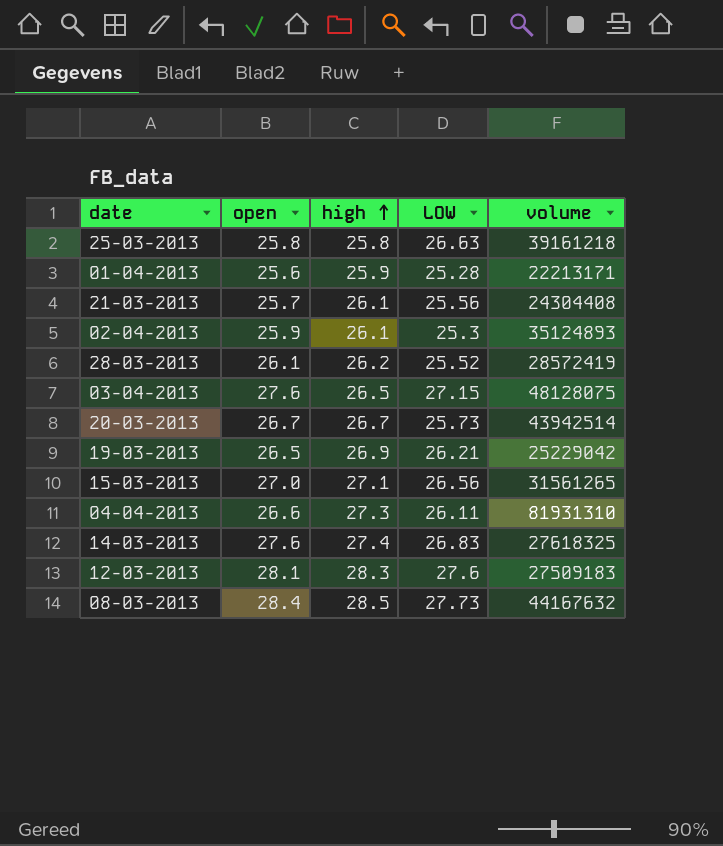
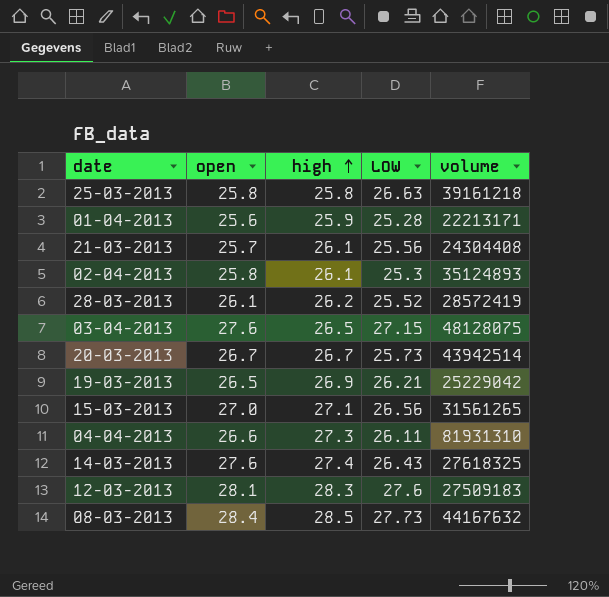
02-04-2013 | open: 25.9 -> 25.8
14-03-2013 | LOW: 26.83 -> 26.43

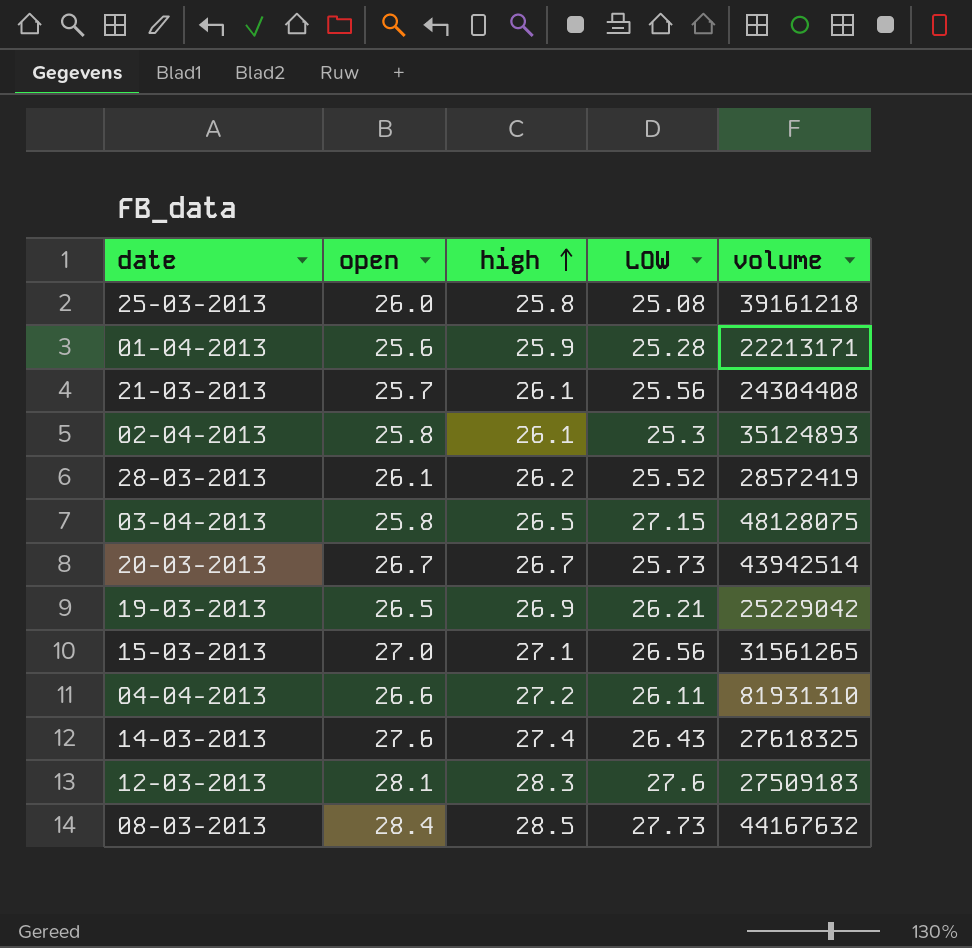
25-03-2013 | open: 25.8 -> 26.0
25-03-2013 | LOW: 26.63 -> 25.08
03-04-2013 | open: 27.6 -> 25.8
04-04-2013 | high: 27.3 -> 27.2

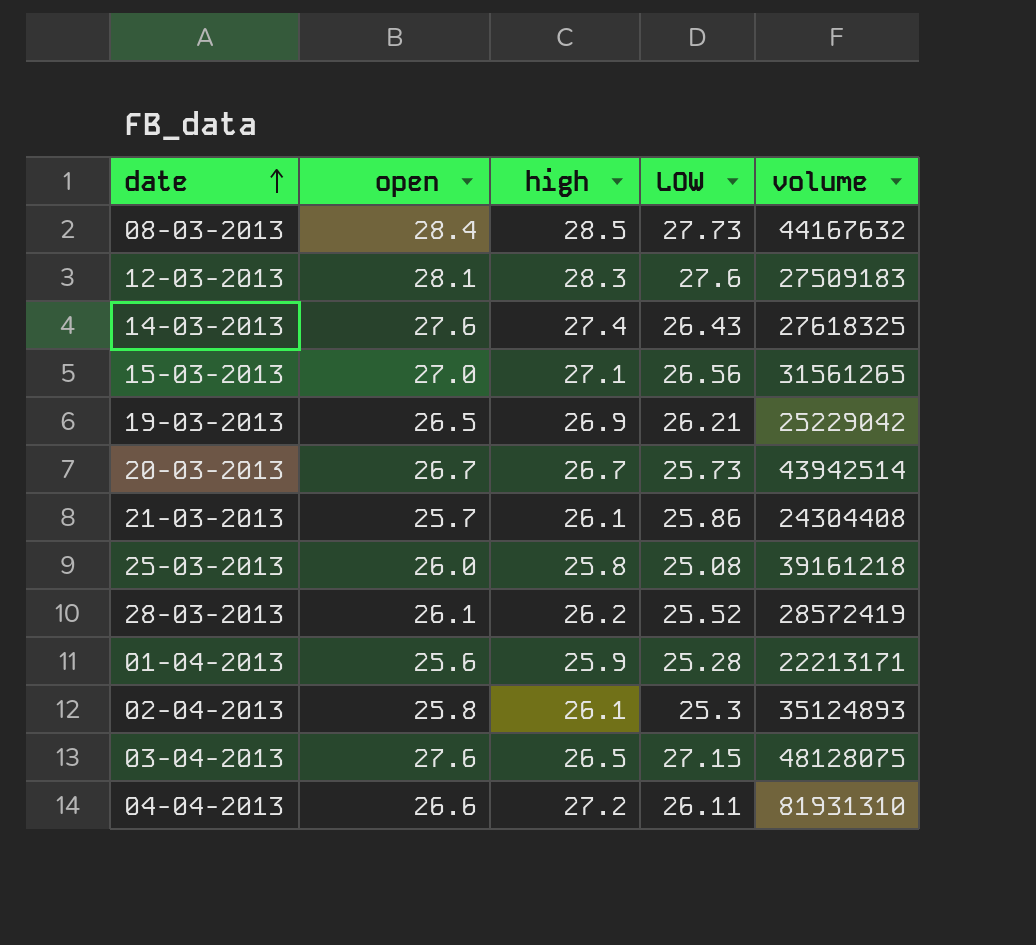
row order: high ascending -> date ascending
21-03-2013 | LOW: 25.56 -> 25.86
03-04-2013 | open: 25.8 -> 27.6

